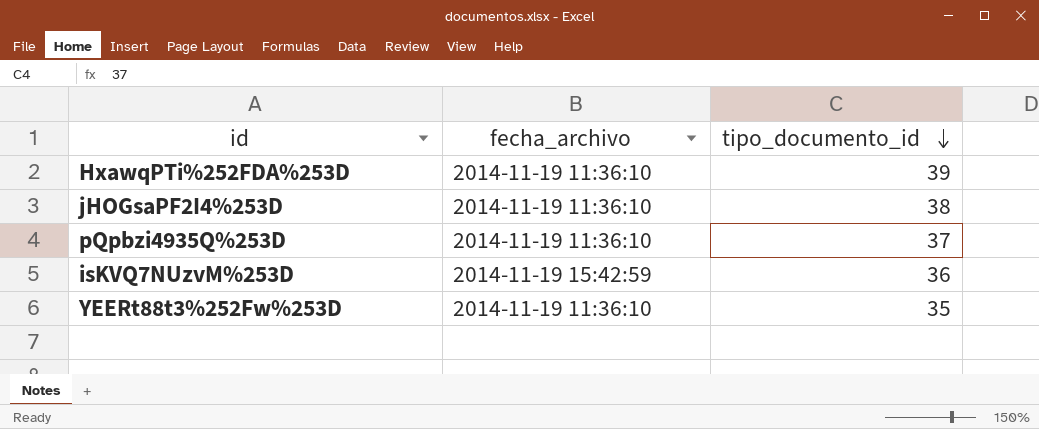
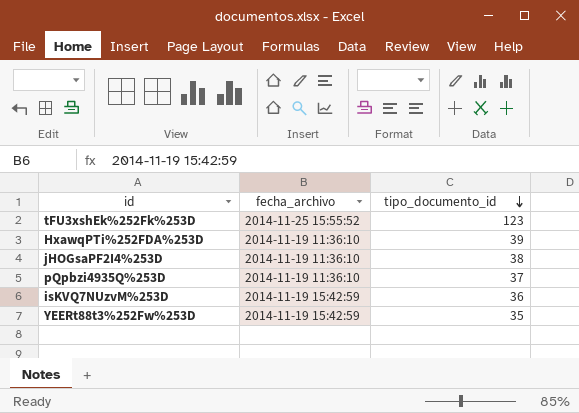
row tFU3xshEk%252Fk%253D: none -> 2014-11-25 15:55:52 | 123
YEERt88t3%252Fw%253D | fecha_archivo: 2014-11-19 11:36:10 -> 2014-11-19 15:42:59

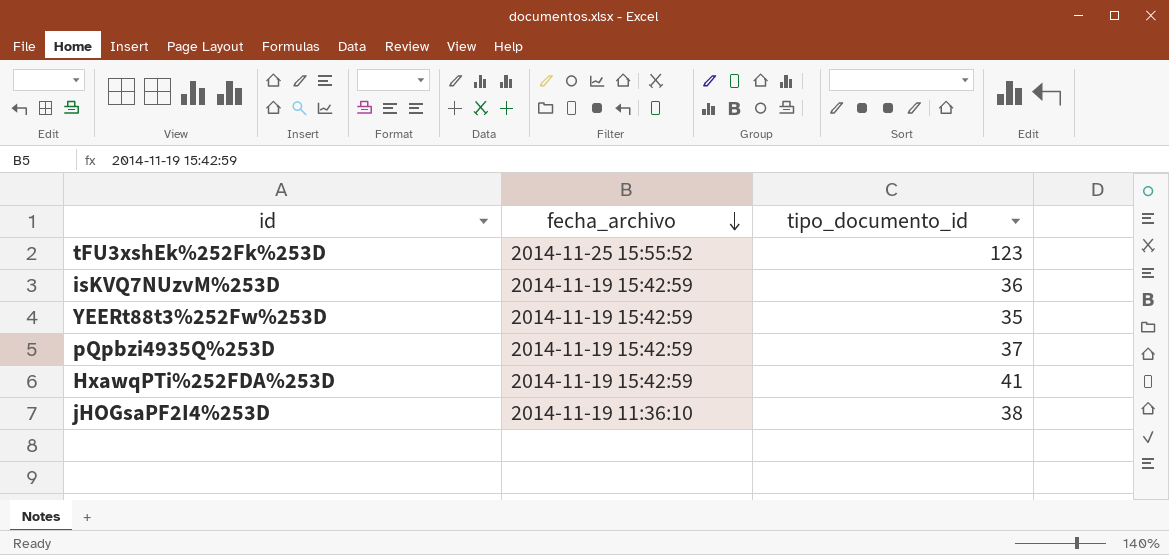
row order: tipo_documento_id descending -> fecha_archivo descending
pQpbzi4935Q%253D | fecha_archivo: 2014-11-19 11:36:10 -> 2014-11-19 15:42:59
HxawqPTi%252FDA%253D | fecha_archivo: 2014-11-19 11:36:10 -> 2014-11-19 15:42:59
HxawqPTi%252FDA%253D | tipo_documento_id: 39 -> 41

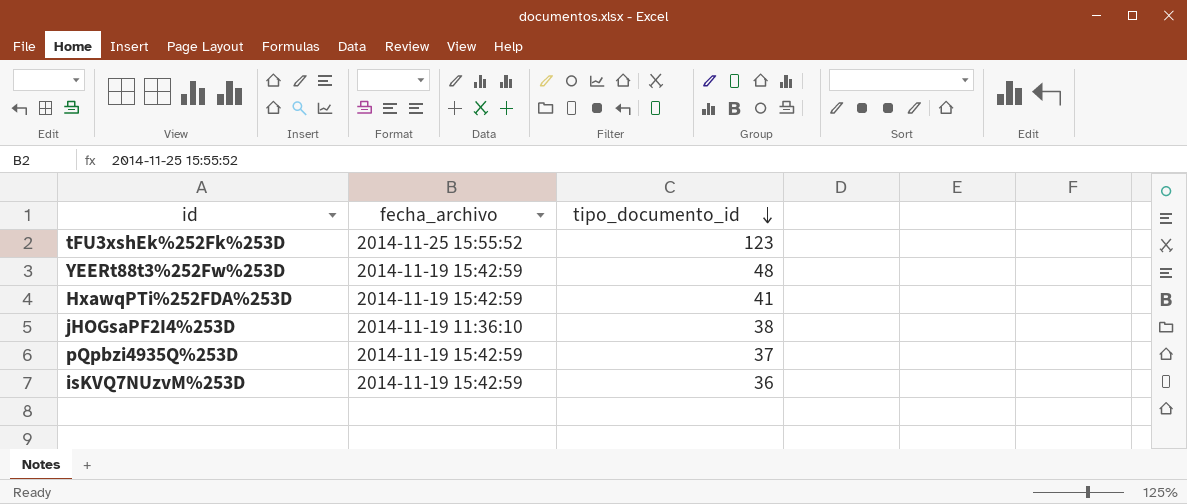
row order: fecha_archivo descending -> tipo_documento_id descending
YEERt88t3%252Fw%253D | tipo_documento_id: 35 -> 48

